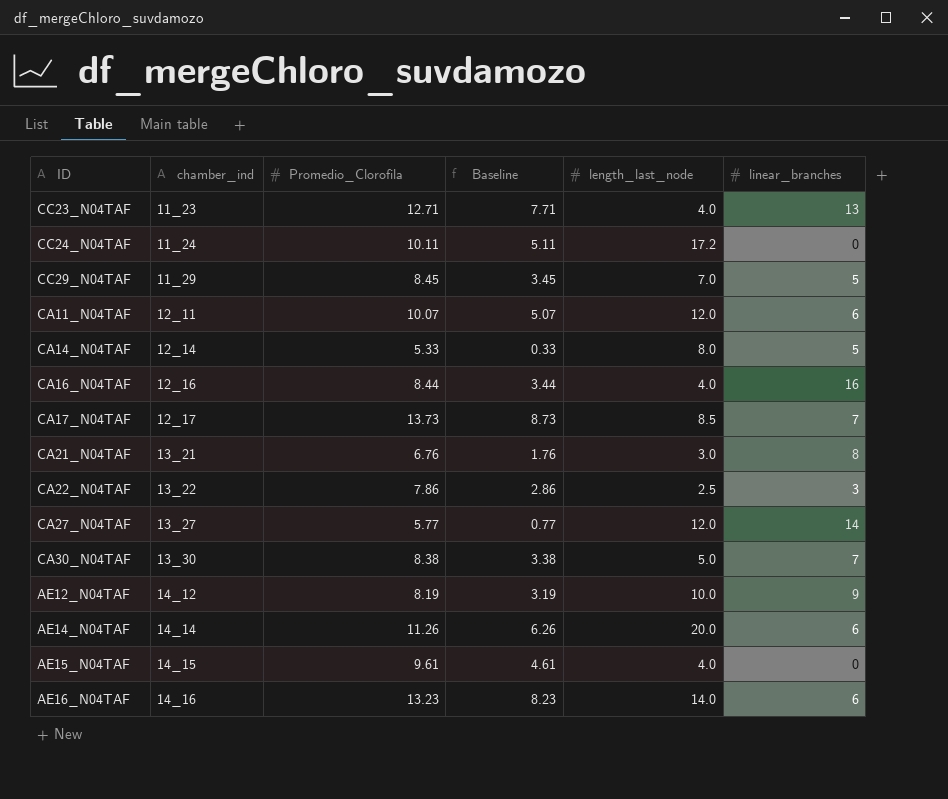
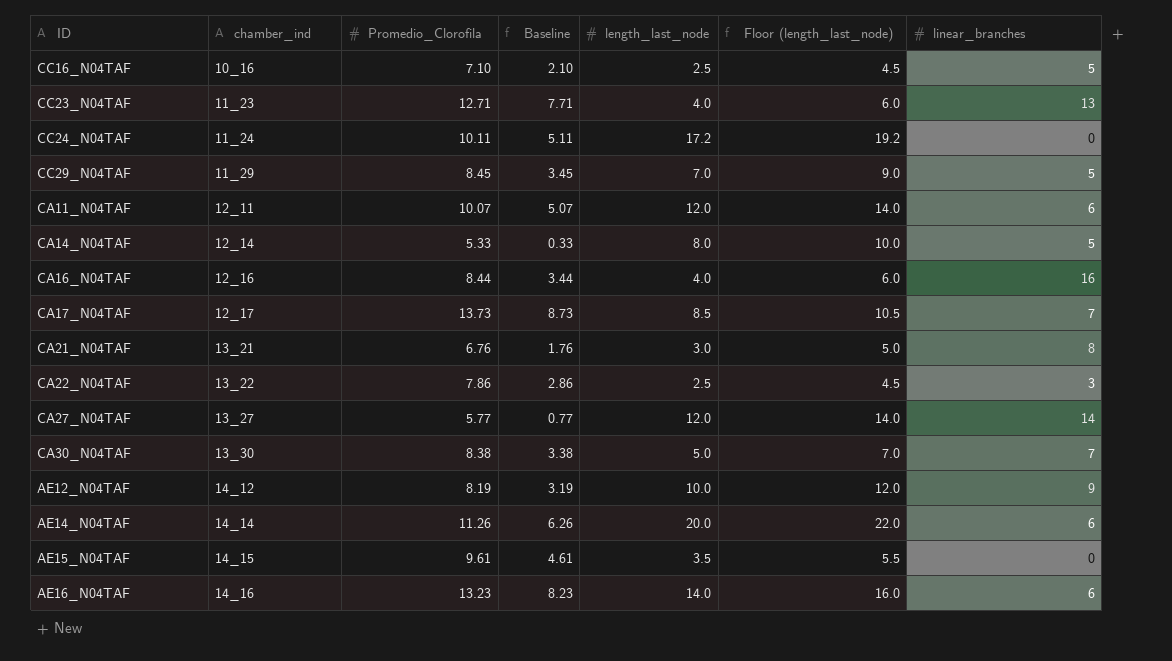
column Floor (length_last_node) | formula: none -> [length_last_node] + 2
row CC16_N04TAF: none -> 10_16 | 7.10 | 2.10 | 2.5 | 4.5 | 5
AE15_N04TAF | length_last_node: 4.0 -> 3.5

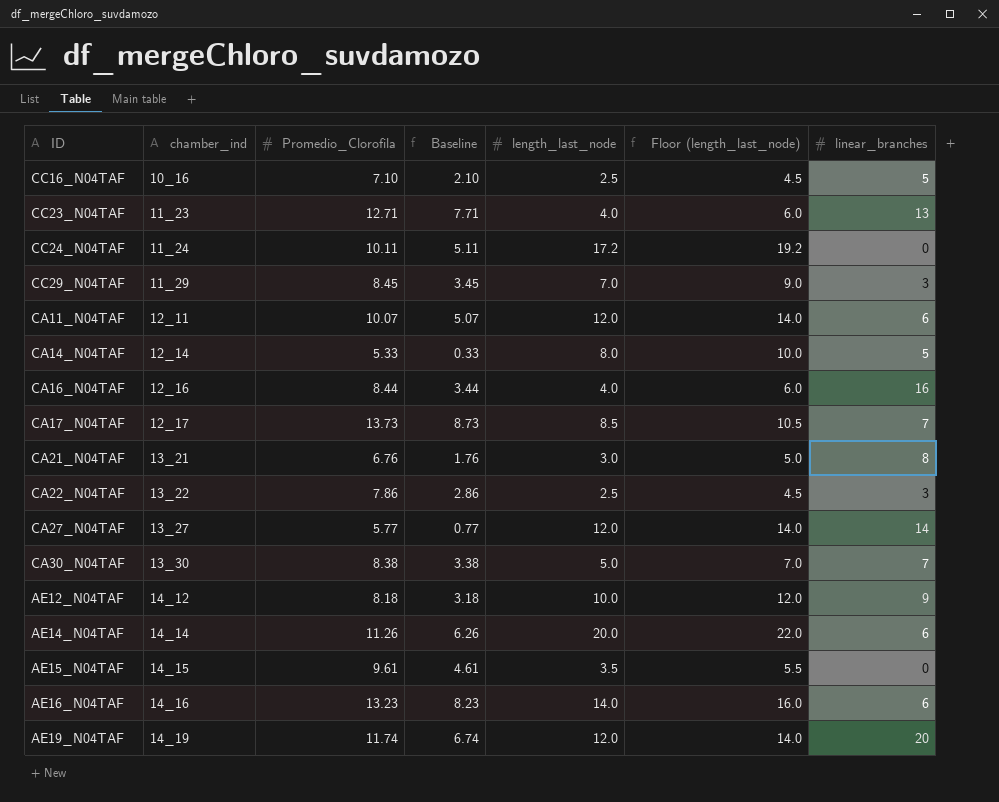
CC29_N04TAF | linear_branches: 5 -> 3
AE12_N04TAF | Promedio_Clorofila: 8.19 -> 8.18
AE12_N04TAF | Baseline: 3.19 -> 3.18
row AE19_N04TAF: none -> 14_19 | 11.74 | 6.74 | 12.0 | 14.0 | 20

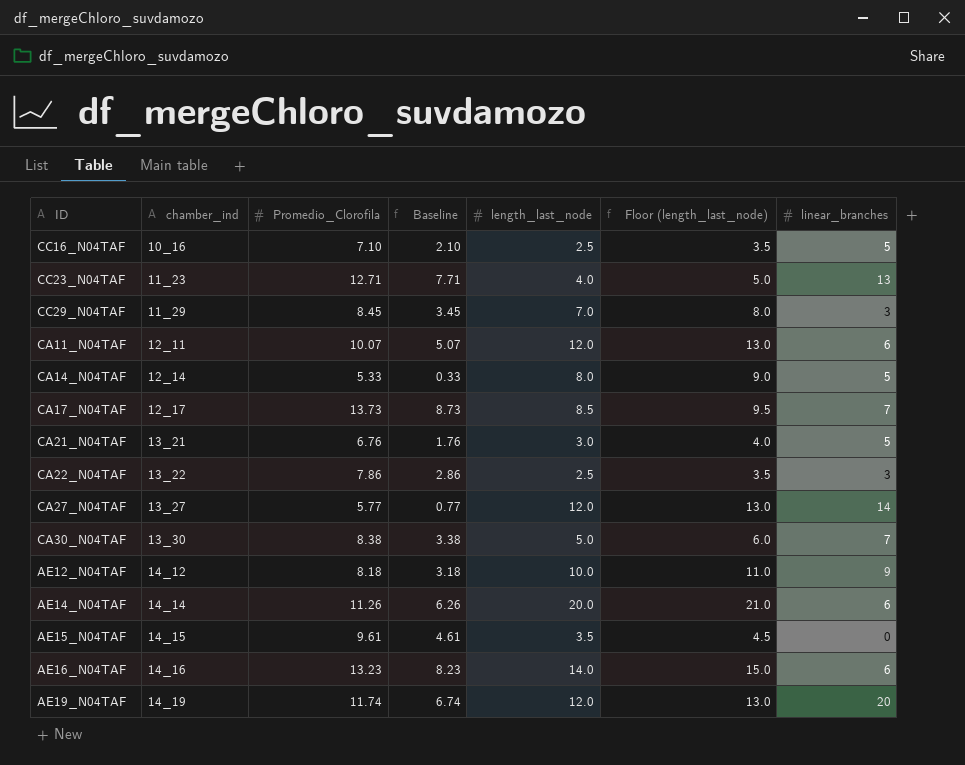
column Floor (length_last_node) | formula: [length_last_node] + 2 -> [length_last_node] + 1
row CC24_N04TAF: 11_24 | 10.11 | 5.11 | 17.2 | 19.2 | 0 -> none
row CA16_N04TAF: 12_16 | 8.44 | 3.44 | 4.0 | 6.0 | 16 -> none
CA21_N04TAF | linear_branches: 8 -> 5

